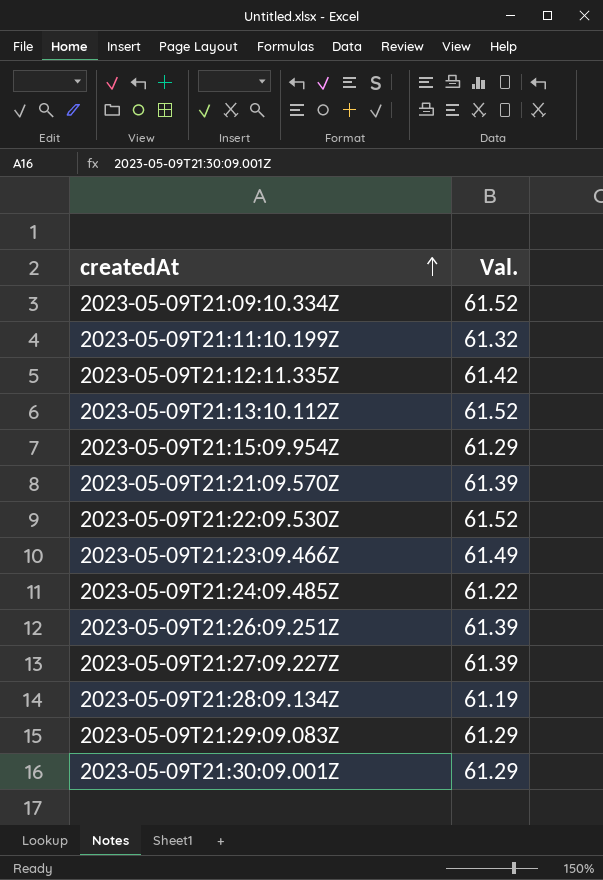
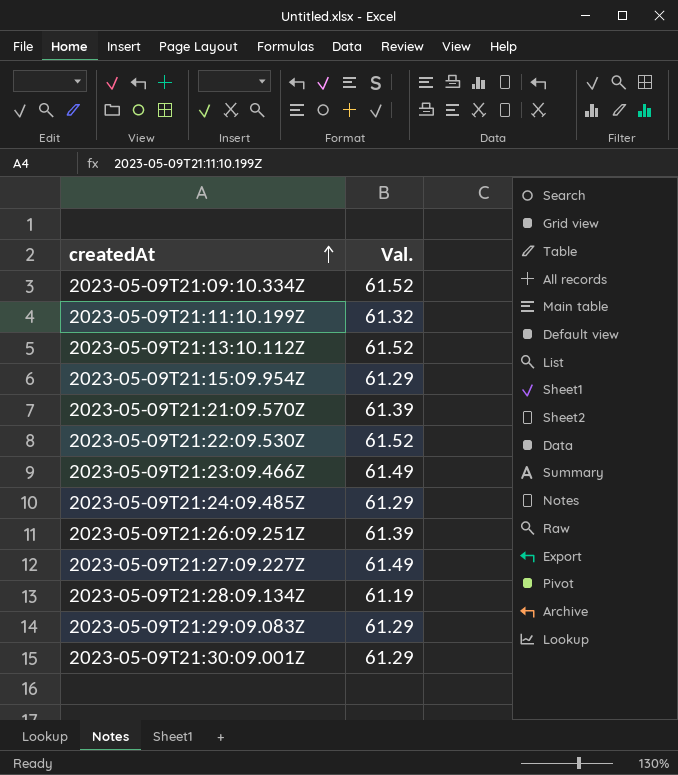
row 2023-05-09T21:12:11.335Z: 61.42 -> none
2023-05-09T21:24:09.485Z | Val.: 61.22 -> 61.29
2023-05-09T21:27:09.227Z | Val.: 61.39 -> 61.49

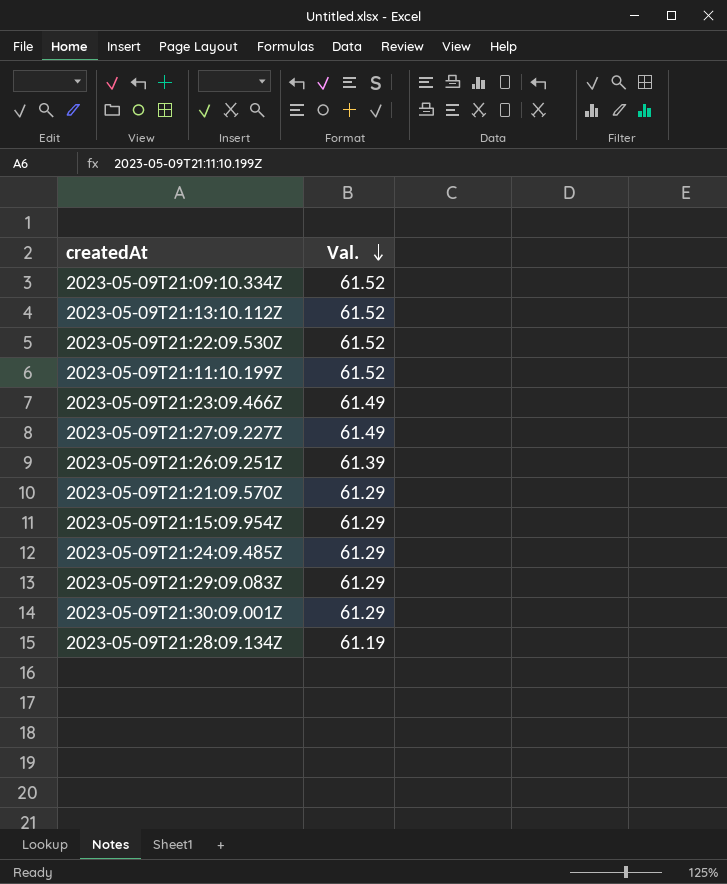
row order: createdAt ascending -> Val. descending
2023-05-09T21:11:10.199Z | Val.: 61.32 -> 61.52
2023-05-09T21:21:09.570Z | Val.: 61.39 -> 61.29

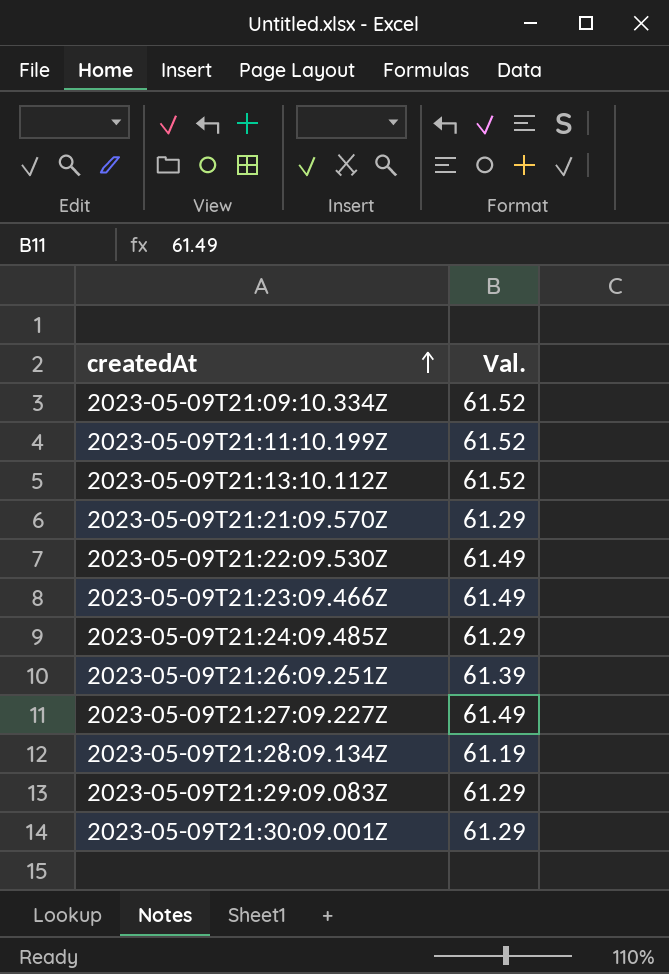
row order: Val. descending -> createdAt ascending
row 2023-05-09T21:15:09.954Z: 61.29 -> none
2023-05-09T21:22:09.530Z | Val.: 61.52 -> 61.49

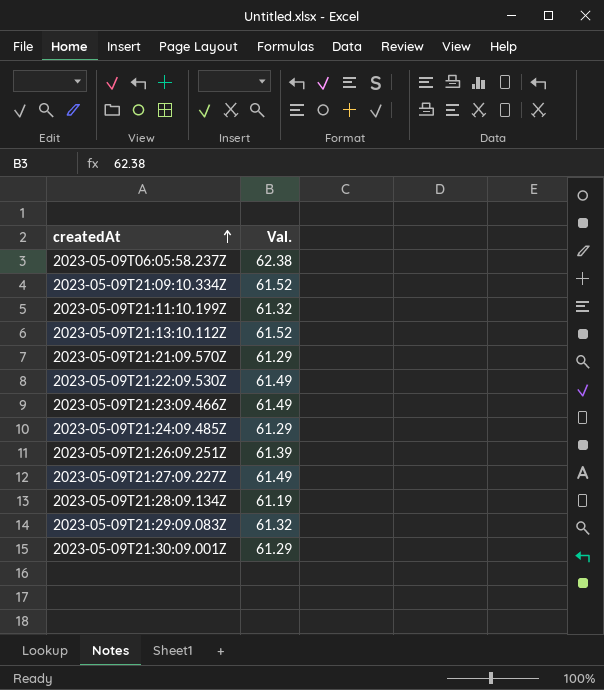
row 2023-05-09T06:05:58.237Z: none -> 62.38
2023-05-09T21:11:10.199Z | Val.: 61.52 -> 61.32
2023-05-09T21:29:09.083Z | Val.: 61.29 -> 61.32

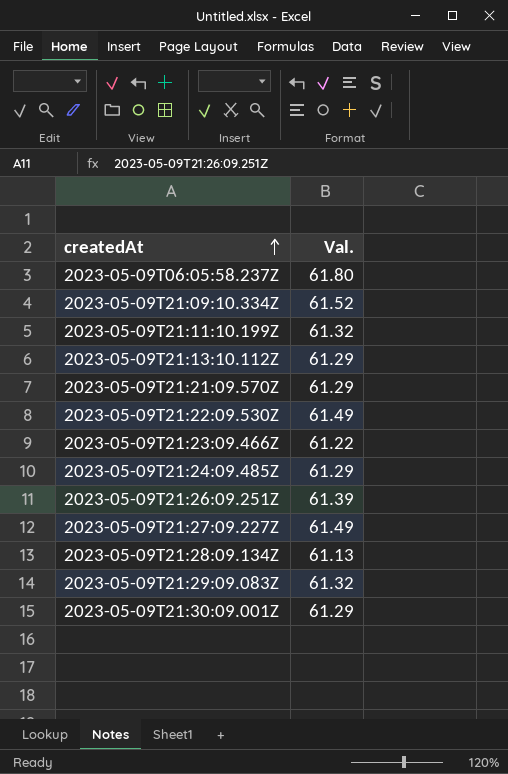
2023-05-09T06:05:58.237Z | Val.: 62.38 -> 61.80
2023-05-09T21:13:10.112Z | Val.: 61.52 -> 61.29
2023-05-09T21:23:09.466Z | Val.: 61.49 -> 61.22
2023-05-09T21:28:09.134Z | Val.: 61.19 -> 61.13

